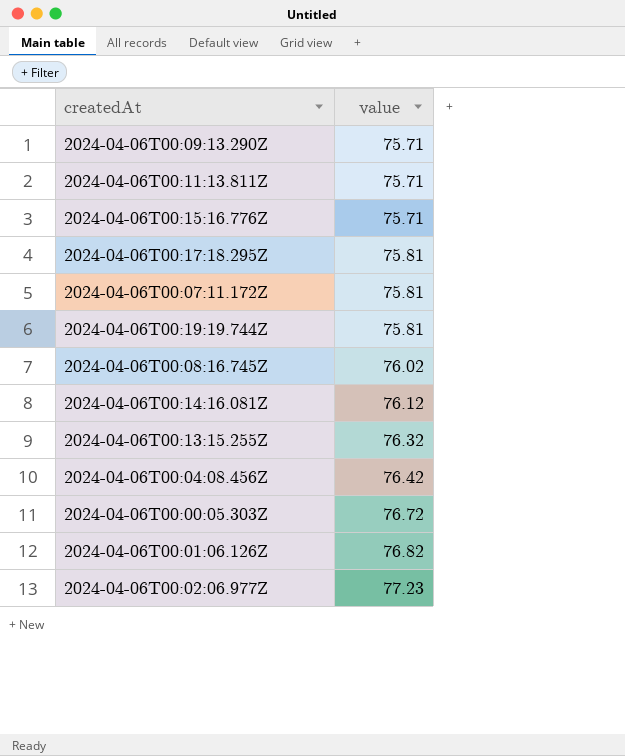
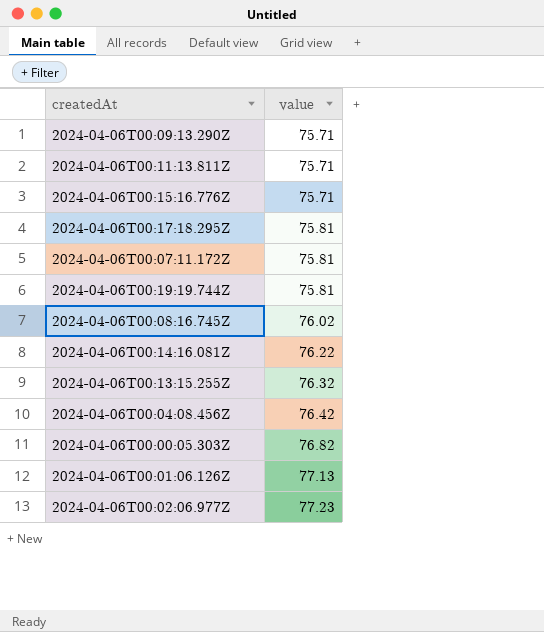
2024-04-06T00:14:16.081Z | value: 76.12 -> 76.22
2024-04-06T00:00:05.303Z | value: 76.72 -> 76.82
2024-04-06T00:01:06.126Z | value: 76.82 -> 77.13

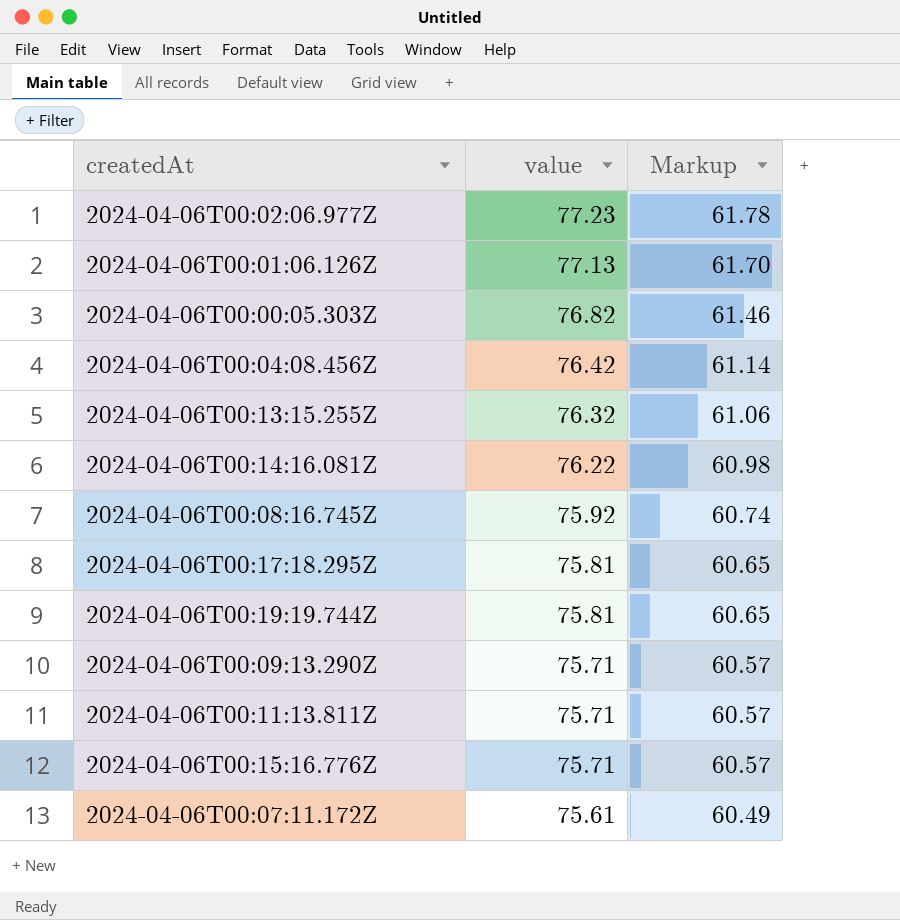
row order: value ascending -> value descending
column Markup | formula: none -> [value] * 0.8
2024-04-06T00:08:16.745Z | value: 76.02 -> 75.92
2024-04-06T00:07:11.172Z | value: 75.81 -> 75.61

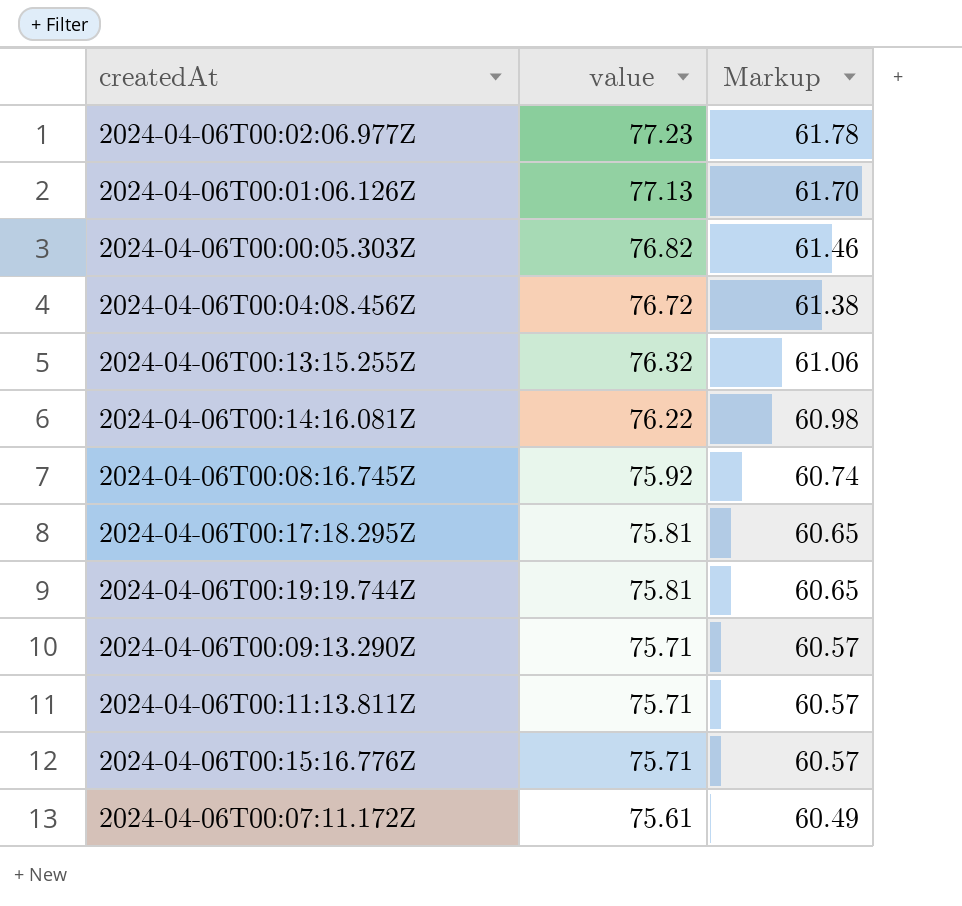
2024-04-06T00:04:08.456Z | value: 76.42 -> 76.72
2024-04-06T00:04:08.456Z | Markup: 61.14 -> 61.38

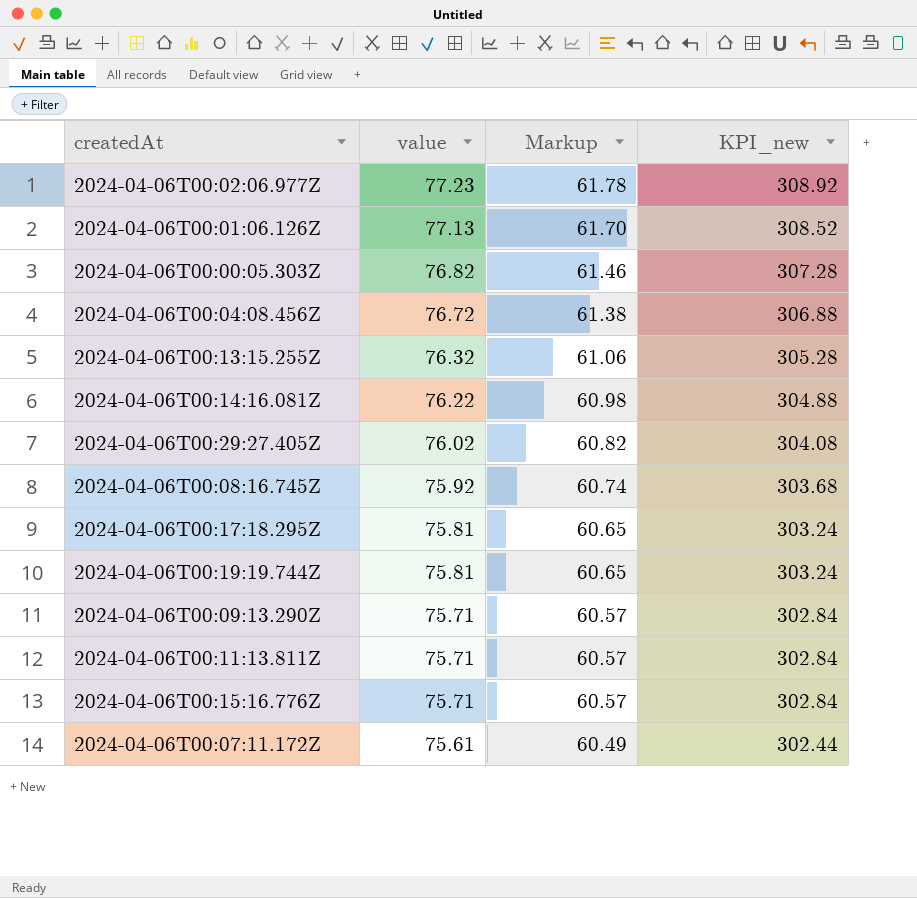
column KPI_new | formula: none -> [value] * 4
row 2024-04-06T00:29:27.405Z: none -> 76.02 | 60.82 | 304.08

